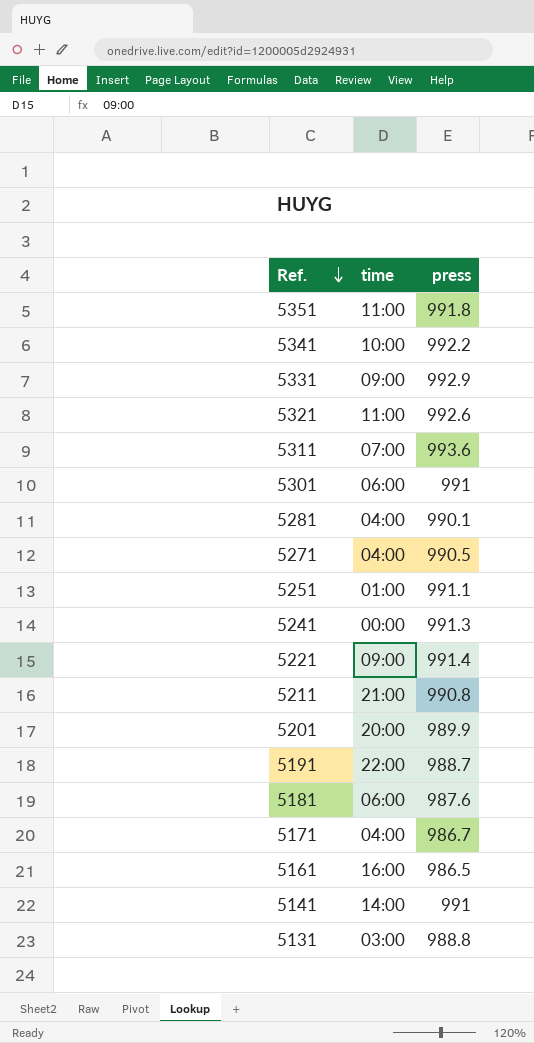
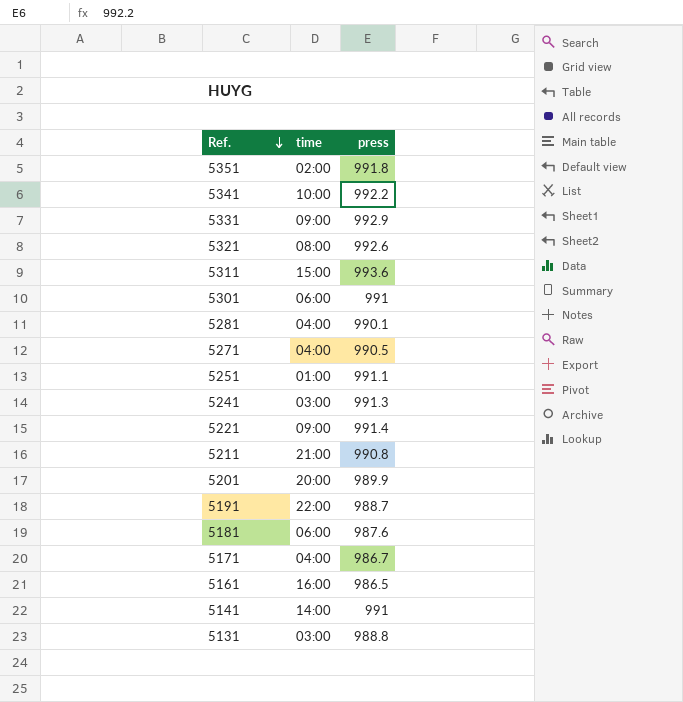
5351 | time: 11:00 -> 02:00
5321 | time: 11:00 -> 08:00
5311 | time: 07:00 -> 15:00
5241 | time: 00:00 -> 03:00

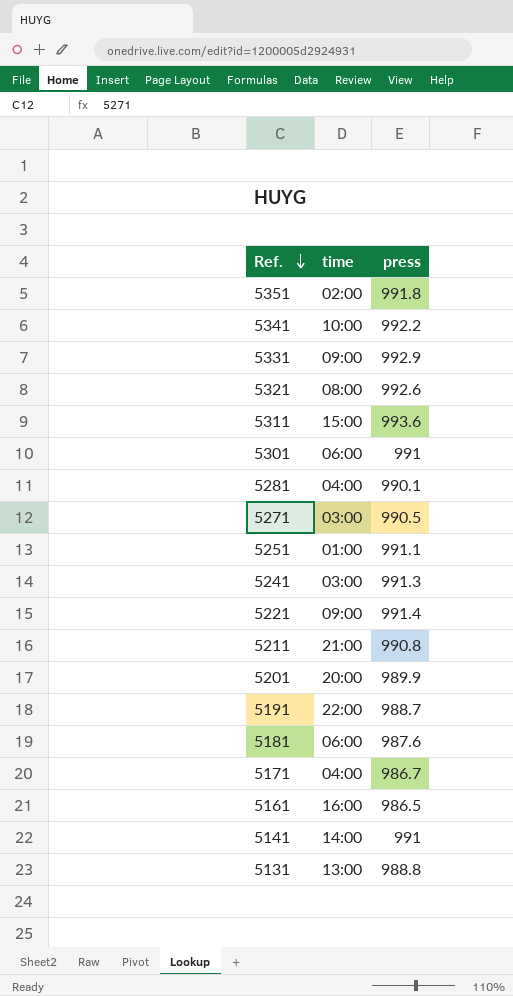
5271 | time: 04:00 -> 03:00
5131 | time: 03:00 -> 13:00

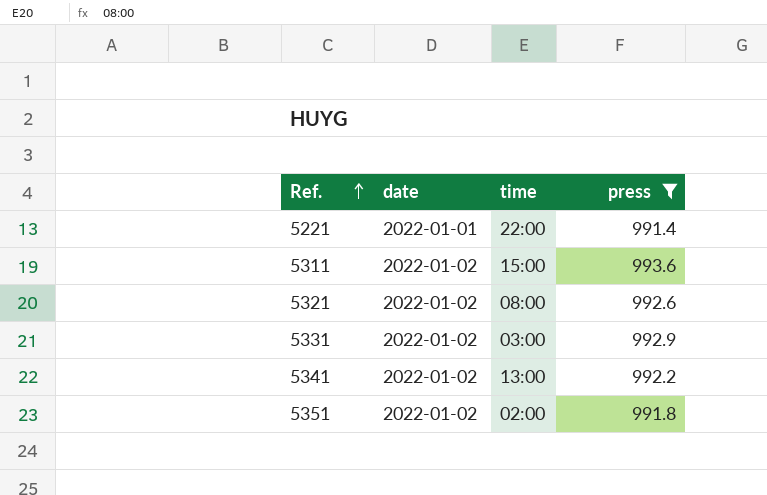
filter: none -> press >= 991.4
row order: Ref. descending -> Ref. ascending
column date | position: none -> 2
5221 | time: 09:00 -> 22:00
5331 | time: 09:00 -> 03:00
5341 | time: 10:00 -> 13:00

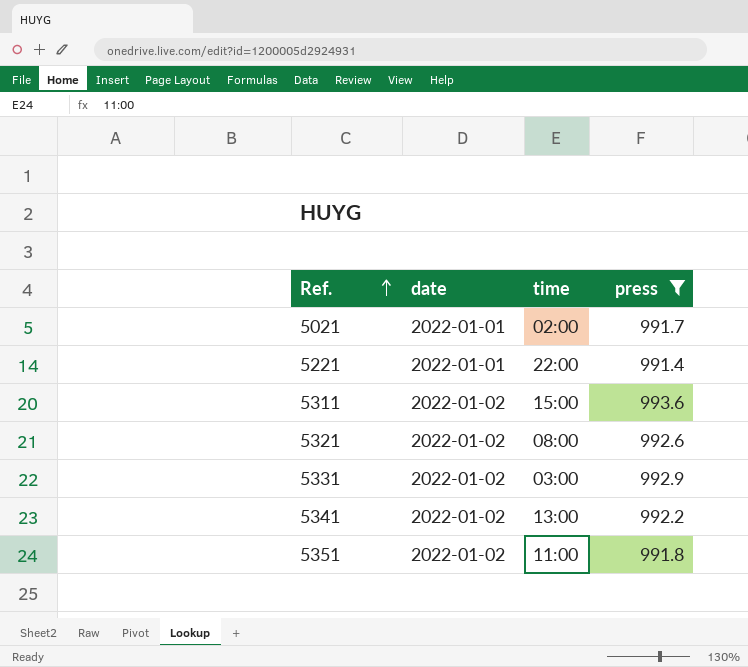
row 5021: none -> 2022-01-01 | 02:00 | 991.7
5351 | time: 02:00 -> 11:00

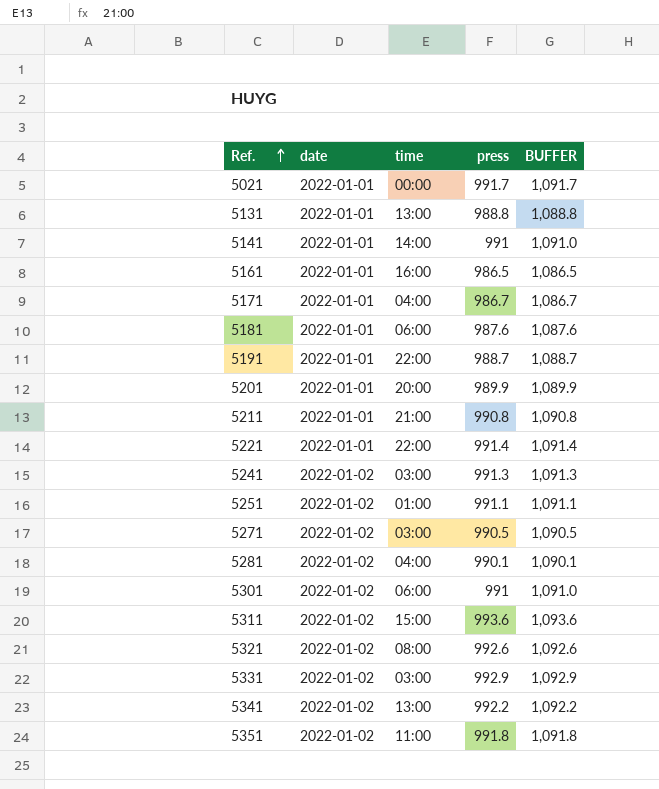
filter: press >= 991.4 -> none
column BUFFER | formula: none -> [press] + 100
5021 | time: 02:00 -> 00:00

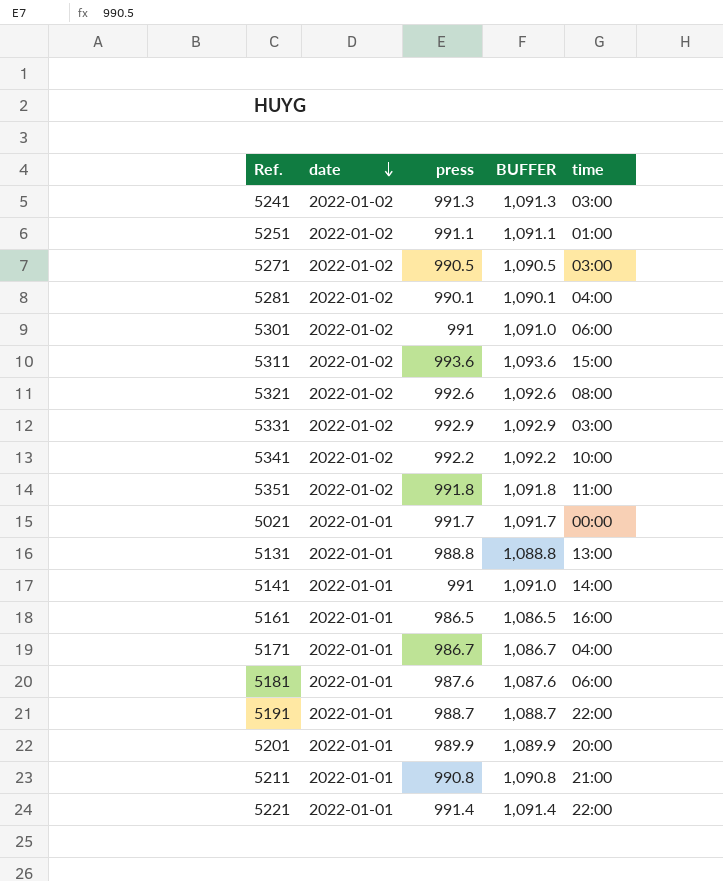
row order: Ref. ascending -> date descending
column time | position: 3 -> 5
5341 | time: 13:00 -> 10:00

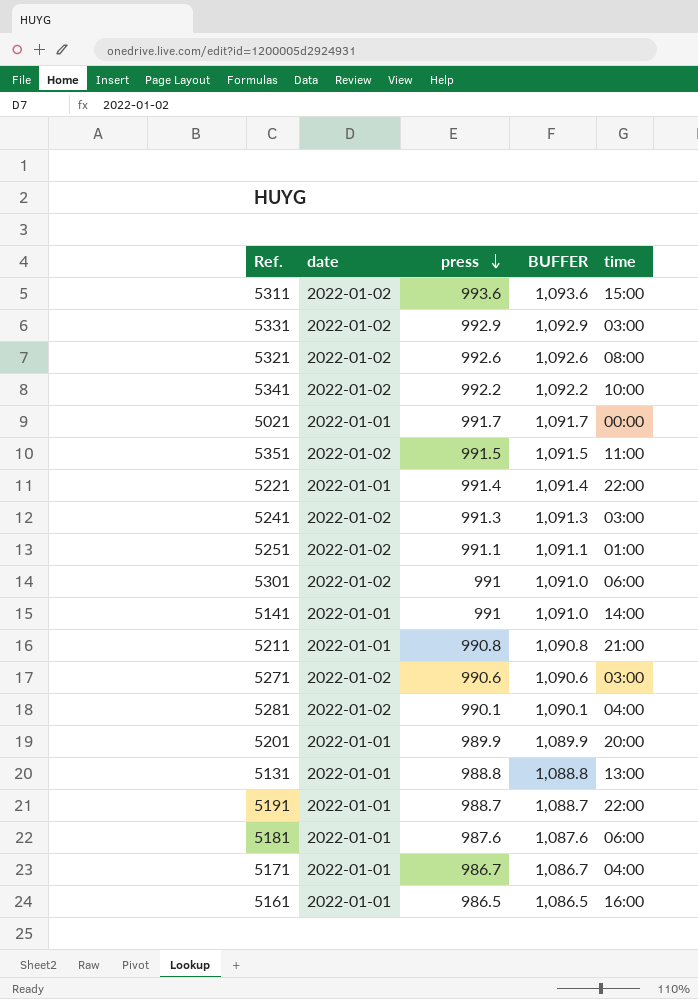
row order: date descending -> press descending
5351 | press: 991.8 -> 991.5
5351 | BUFFER: 1,091.8 -> 1,091.5
5271 | press: 990.5 -> 990.6
5271 | BUFFER: 1,090.5 -> 1,090.6

